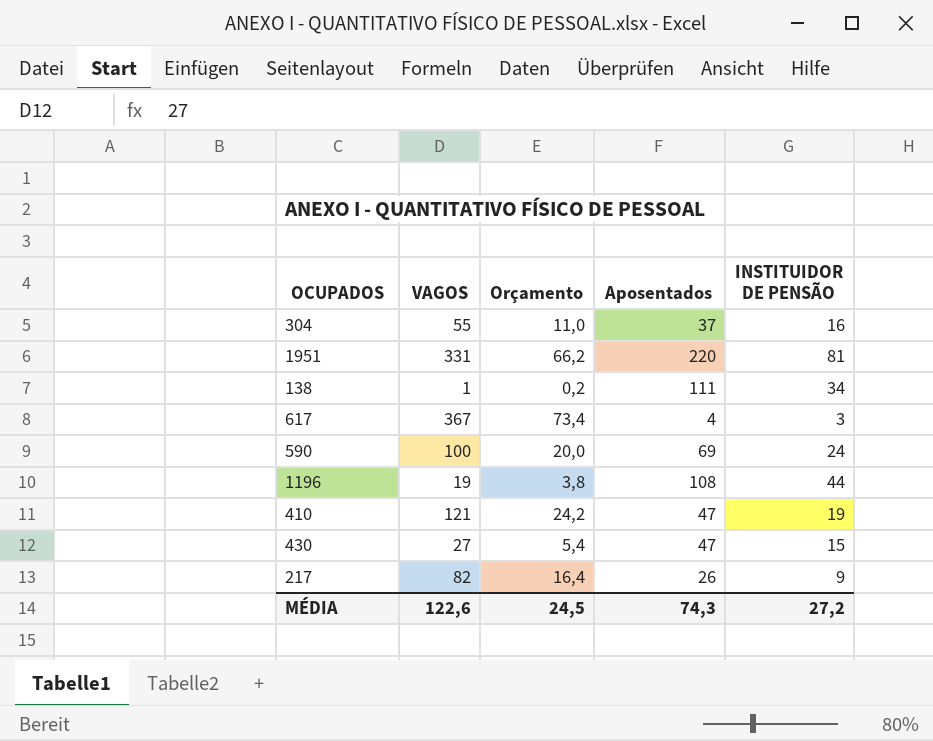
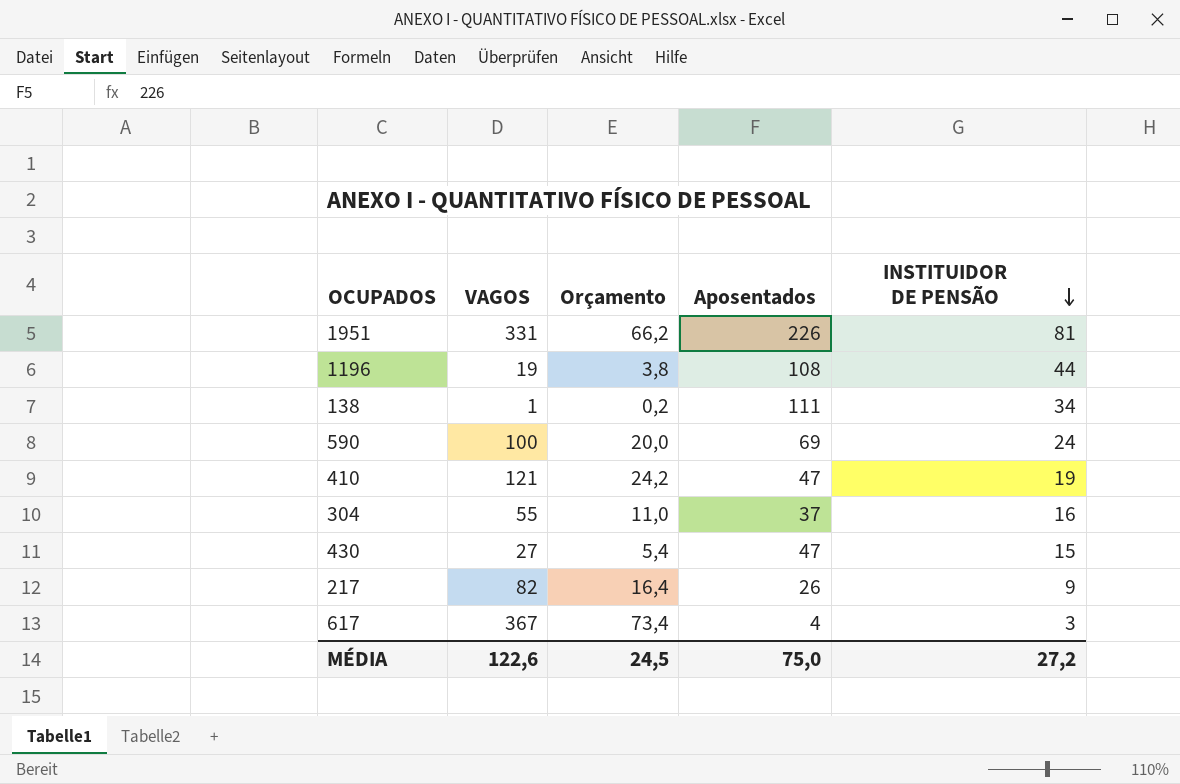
row order: none -> INSTITUIDOR DE PENSÃO descending
1951 | Aposentados: 220 -> 226
MÉDIA | Aposentados: 74,3 -> 75,0

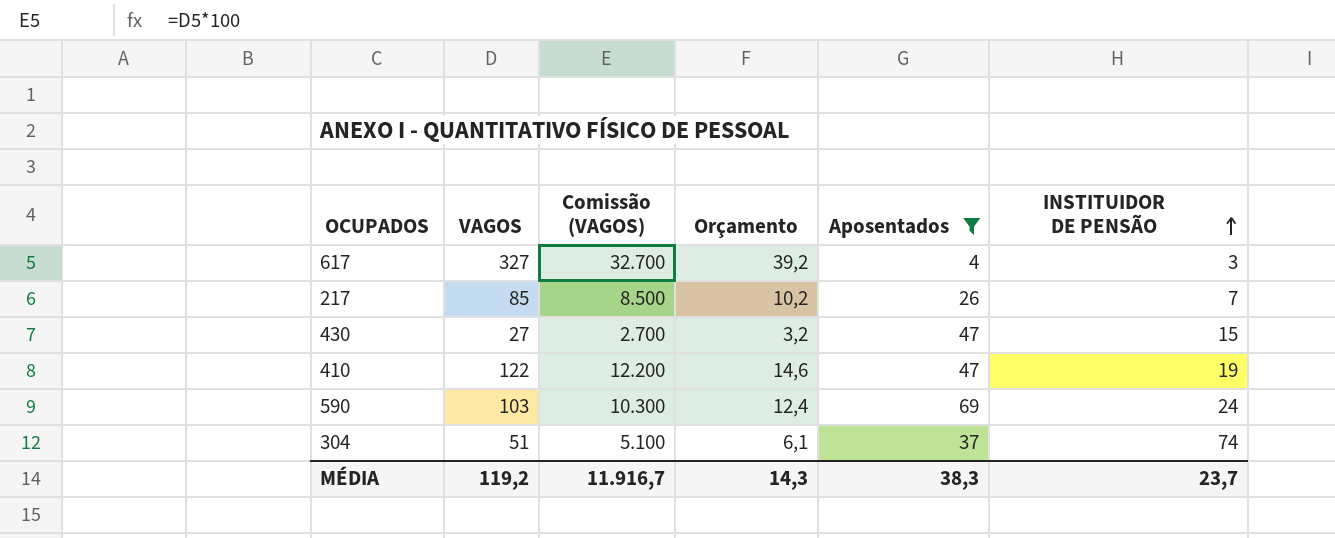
filter: none -> Aposentados <= 69
row order: INSTITUIDOR DE PENSÃO descending -> INSTITUIDOR DE PENSÃO ascending
column Comissão (VAGOS) | formula: none -> [VAGOS] * 100
column Orçamento | formula: [VAGOS] * 0,2 -> [VAGOS] * 0,12
617 | VAGOS: 367 -> 327
217 | VAGOS: 82 -> 85
217 | INSTITUIDOR DE PENSÃO: 9 -> 7
410 | VAGOS: 121 -> 122
590 | VAGOS: 100 -> 103
304 | VAGOS: 55 -> 51
304 | INSTITUIDOR DE PENSÃO: 16 -> 74
MÉDIA | VAGOS: 122,6 -> 119,2
MÉDIA | Orçamento: 24,5 -> 14,3
MÉDIA | Aposentados: 75,0 -> 38,3
MÉDIA | INSTITUIDOR DE PENSÃO: 27,2 -> 23,7

